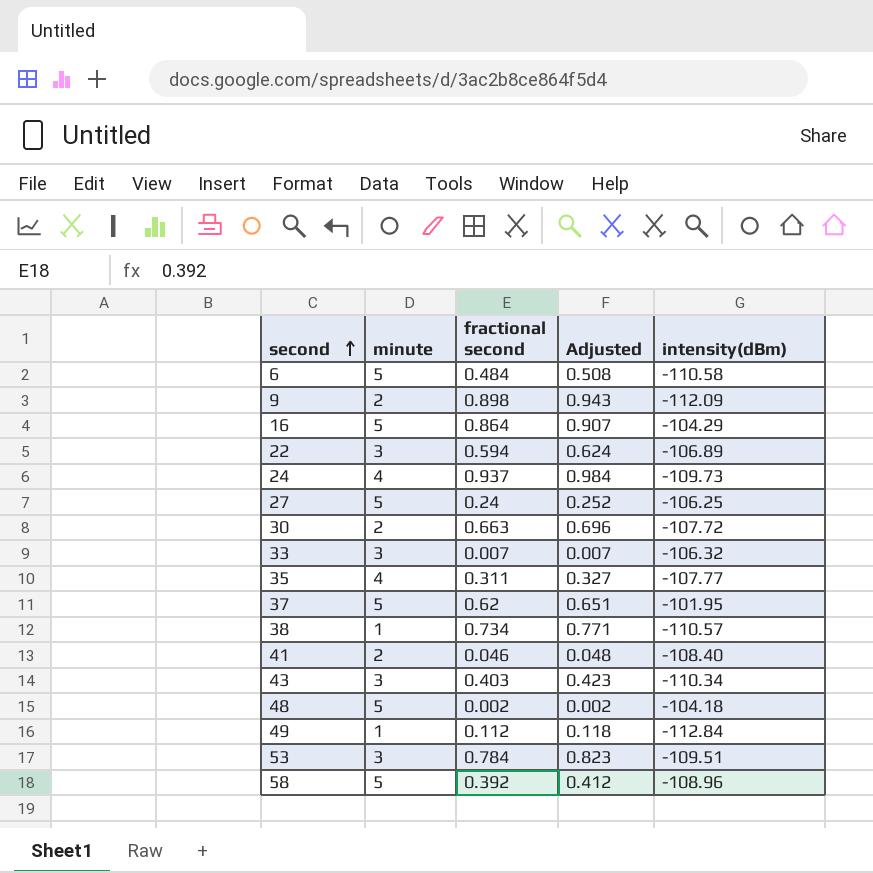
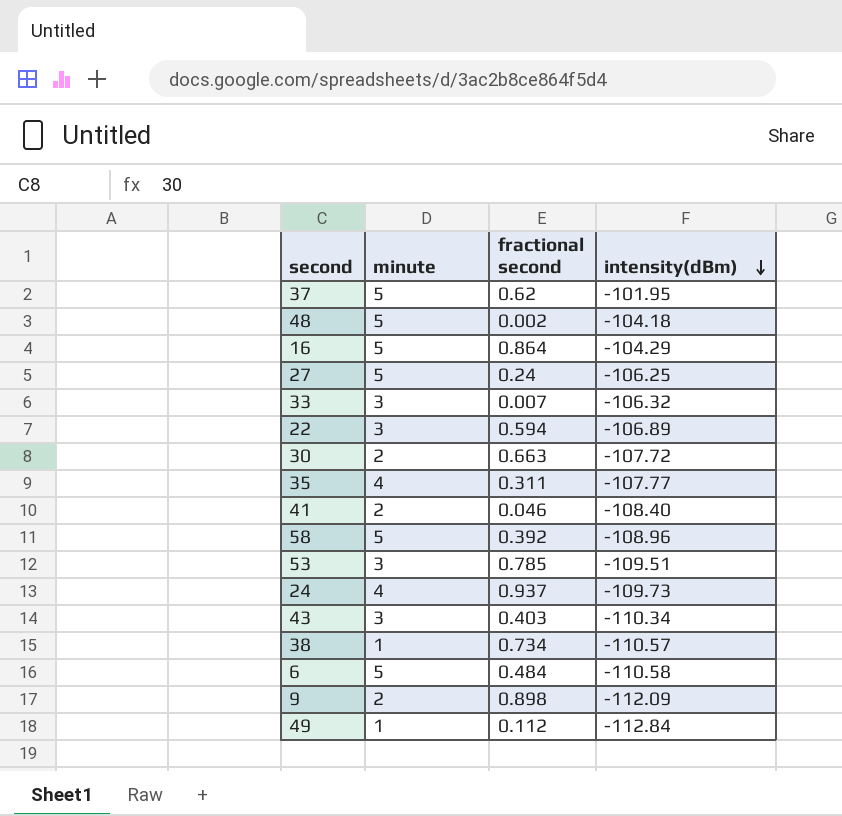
row order: second ascending -> intensity(dBm) descending
column Adjusted | formula: [fractional second] * 1.05 -> none
53 | fractional second: 0.784 -> 0.785

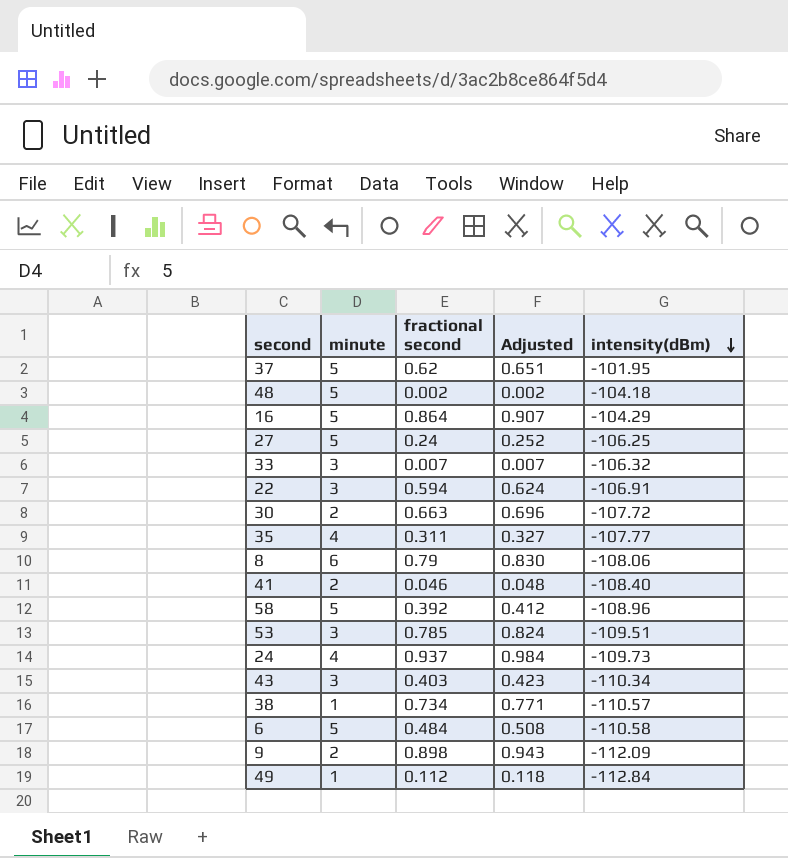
column Adjusted | formula: none -> [fractional second] * 1.05
22 | intensity(dBm): -106.89 -> -106.91
row 8: none -> 6 | 0.79 | 0.830 | -108.06

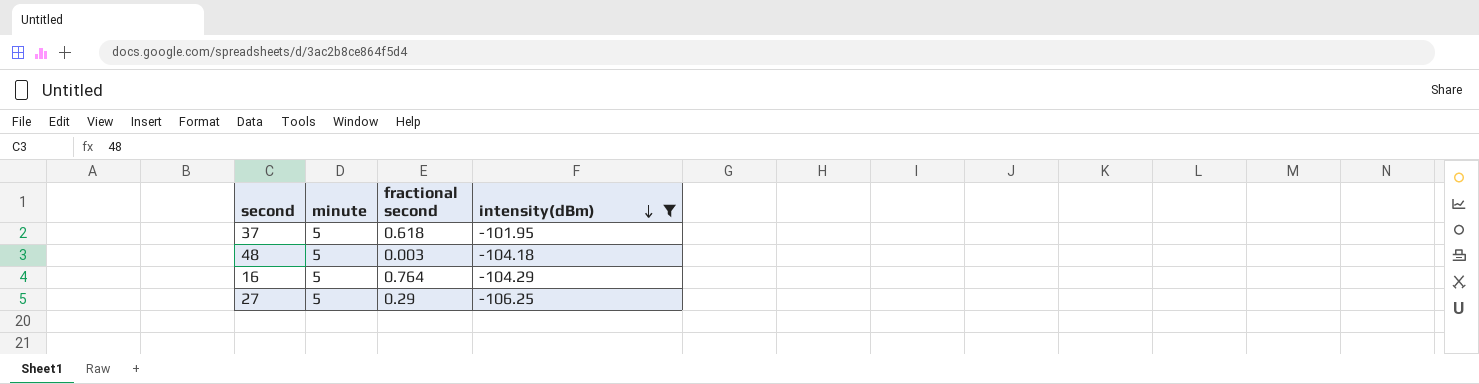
filter: none -> intensity(dBm) >= -106.25
column Adjusted | formula: [fractional second] * 1.05 -> none
37 | fractional second: 0.62 -> 0.618
48 | fractional second: 0.002 -> 0.003
16 | fractional second: 0.864 -> 0.764
27 | fractional second: 0.24 -> 0.29

